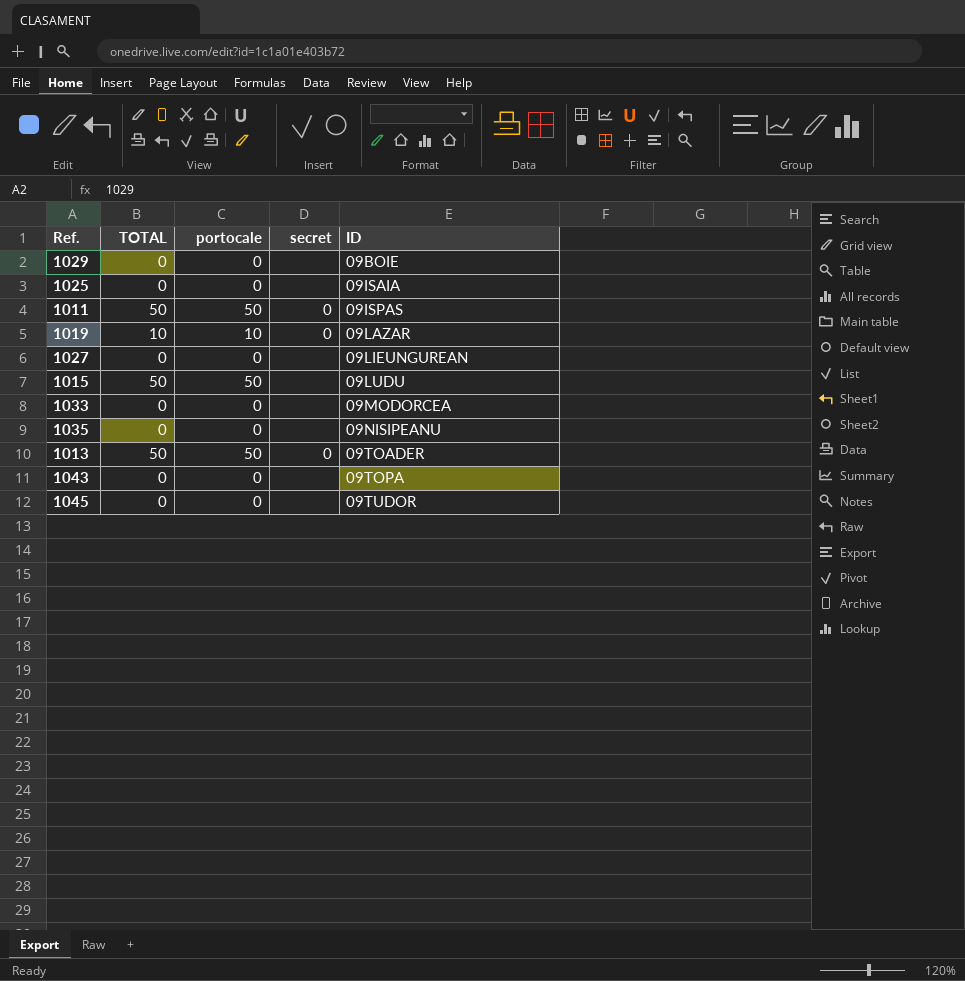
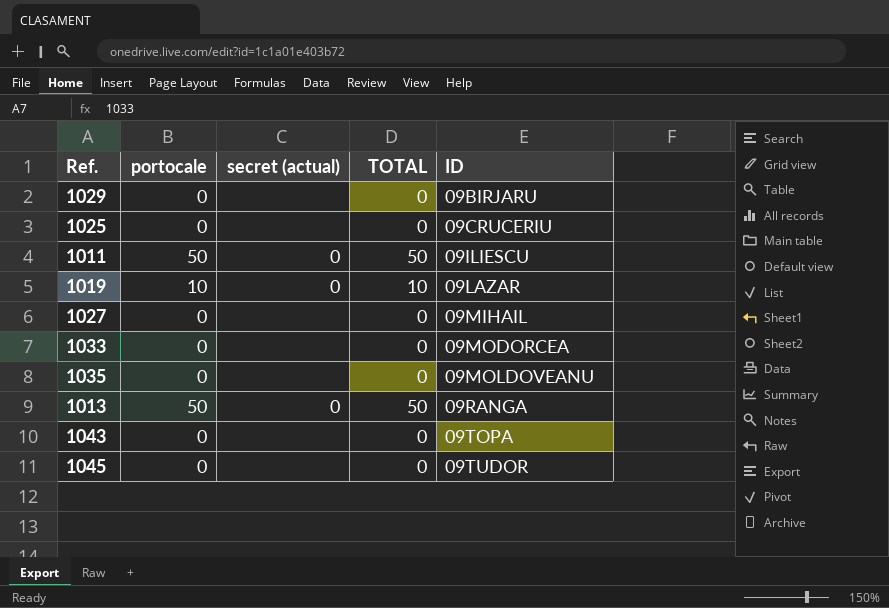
column name: secret -> secret (actual)
column TOTAL | position: 2 -> 4
row 1015: 50 | 50 | none | 09LUDU -> none
1029 | ID: 09BOIE -> 09BIRJARU
1025 | ID: 09ISAIA -> 09CRUCERIU
1011 | ID: 09ISPAS -> 09ILIESCU
1027 | ID: 09LIEUNGUREAN -> 09MIHAIL
1035 | ID: 09NISIPEANU -> 09MOLDOVEANU
1013 | ID: 09TOADER -> 09RANGA

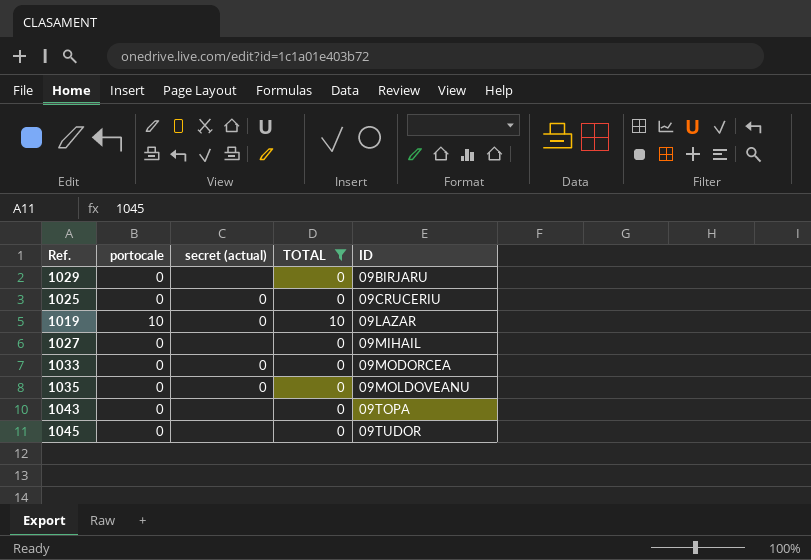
filter: none -> TOTAL != 50
1025 | secret (actual): none -> 0
1033 | secret (actual): none -> 0
1035 | secret (actual): none -> 0

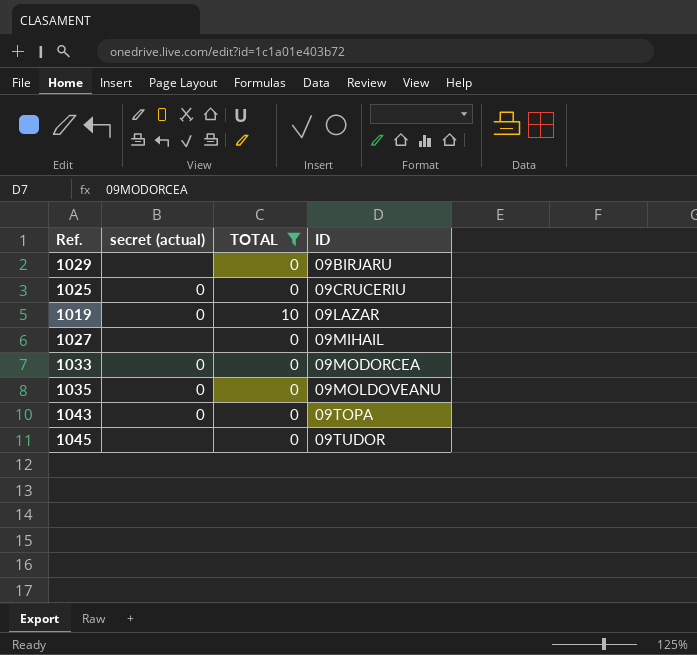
column portocale | position: 2 -> none
1043 | secret (actual): none -> 0

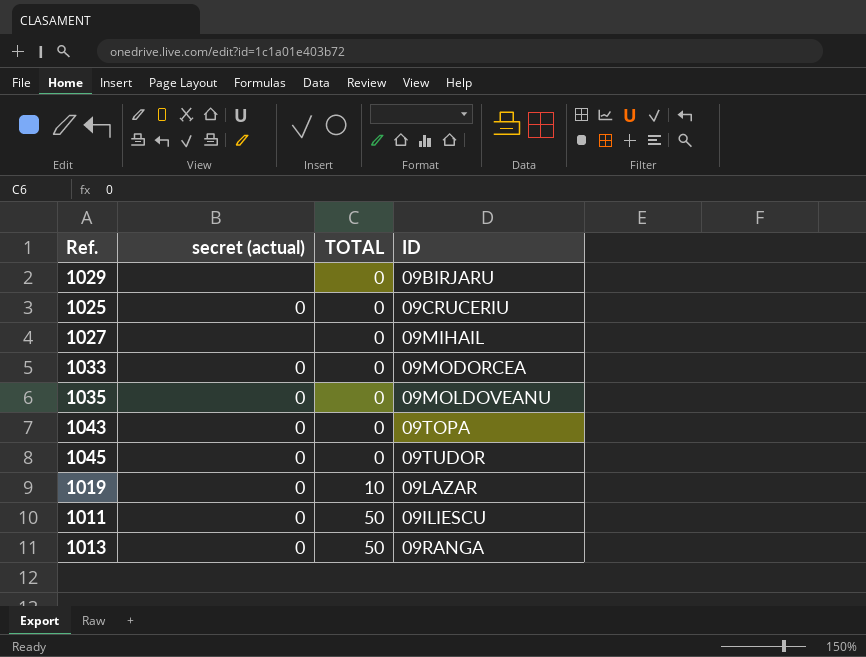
filter: TOTAL != 50 -> none
row order: ID ascending -> TOTAL ascending
1045 | secret (actual): none -> 0

